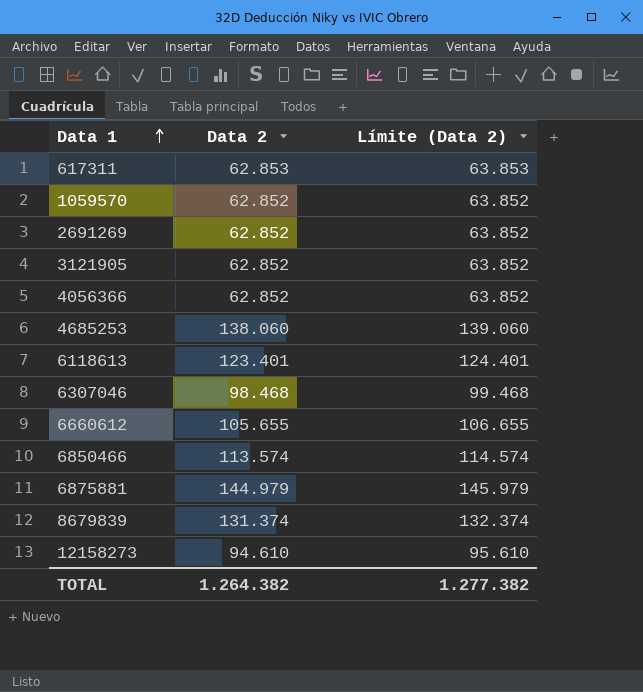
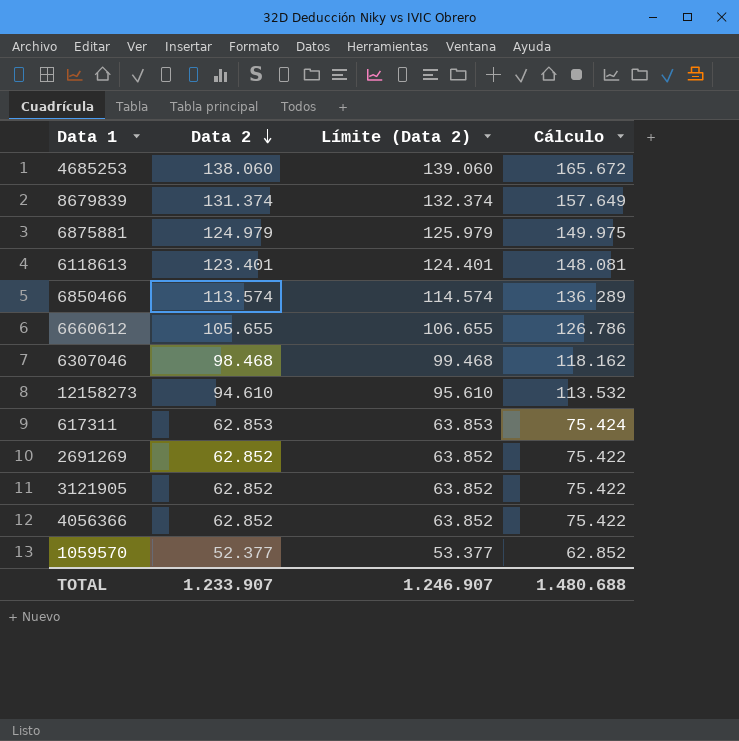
row order: Data 1 ascending -> Data 2 descending
column Cálculo | formula: none -> [Data 2] * 1,2
6875881 | Data 2: 144.979 -> 124.979
6875881 | Límite (Data 2): 145.979 -> 125.979
1059570 | Data 2: 62.852 -> 52.377
1059570 | Límite (Data 2): 63.852 -> 53.377
TOTAL | Data 2: 1.264.382 -> 1.233.907
TOTAL | Límite (Data 2): 1.277.382 -> 1.246.907

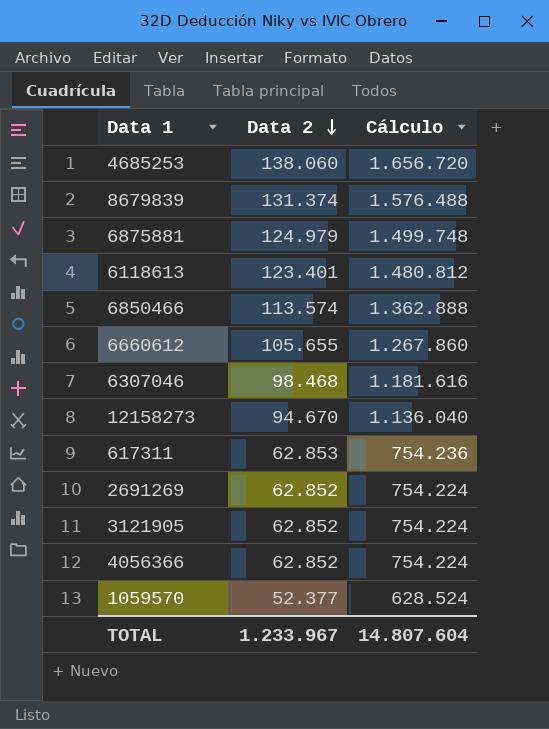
column Límite (Data 2) | formula: [Data 2] + 1000 -> none
column Cálculo | formula: [Data 2] * 1,2 -> [Data 2] * 12
12158273 | Data 2: 94.610 -> 94.670
TOTAL | Data 2: 1.233.907 -> 1.233.967
TOTAL | Cálculo: 1.480.688 -> 14.807.604

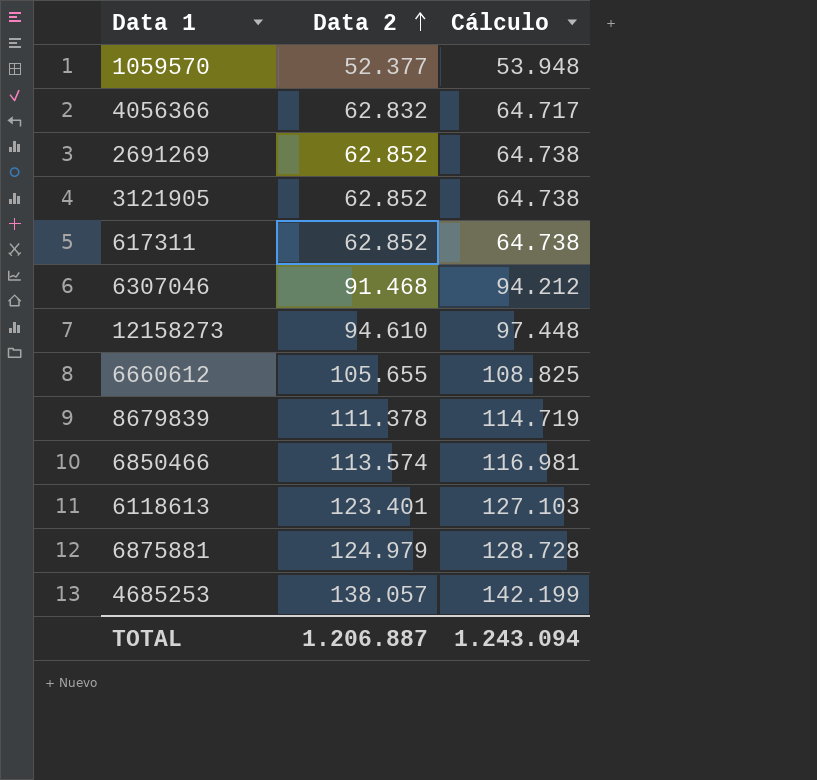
row order: Data 2 descending -> Data 2 ascending
column Cálculo | formula: [Data 2] * 12 -> [Data 2] * 1,03
4056366 | Data 2: 62.852 -> 62.832
617311 | Data 2: 62.853 -> 62.852
6307046 | Data 2: 98.468 -> 91.468
12158273 | Data 2: 94.670 -> 94.610
8679839 | Data 2: 131.374 -> 111.378
4685253 | Data 2: 138.060 -> 138.057
TOTAL | Data 2: 1.233.967 -> 1.206.887
TOTAL | Cálculo: 14.807.604 -> 1.243.094

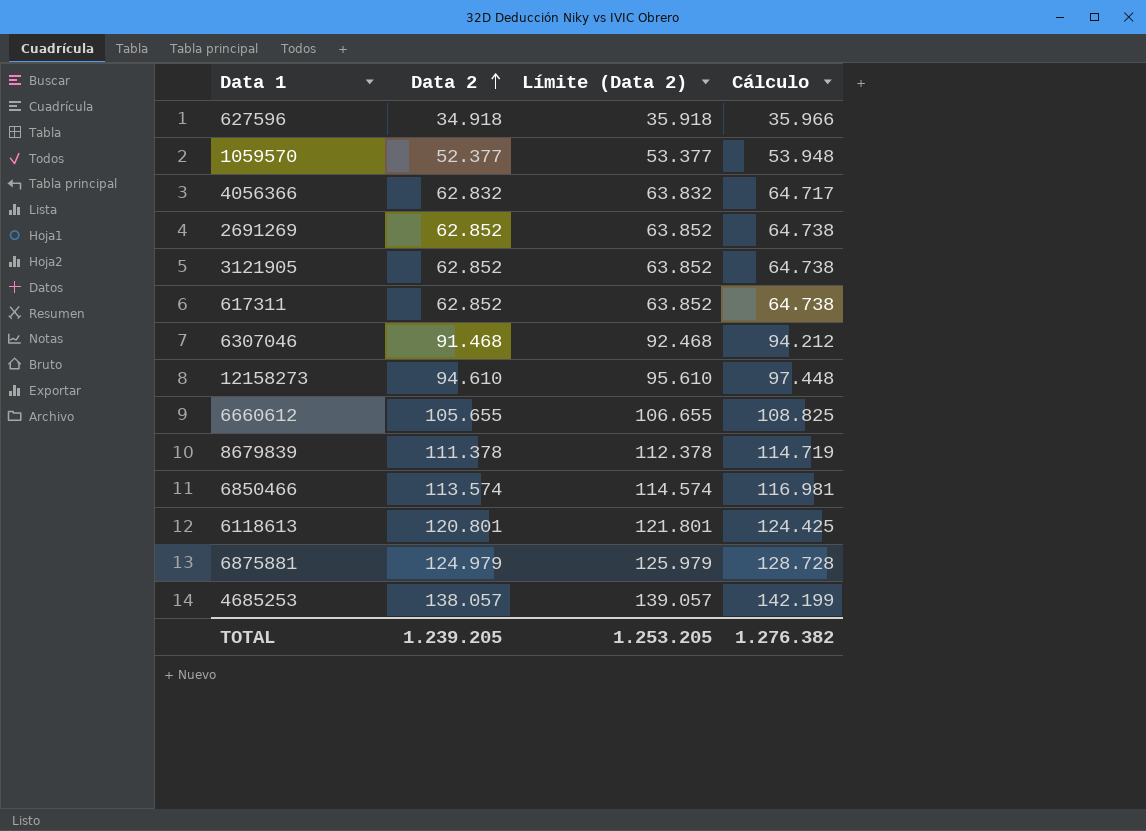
column Límite (Data 2) | formula: none -> [Data 2] + 1000
row 627596: none -> 34.918 | 35.918 | 35.966
6118613 | Data 2: 123.401 -> 120.801
6118613 | Cálculo: 127.103 -> 124.425
TOTAL | Data 2: 1.206.887 -> 1.239.205
TOTAL | Cálculo: 1.243.094 -> 1.276.382

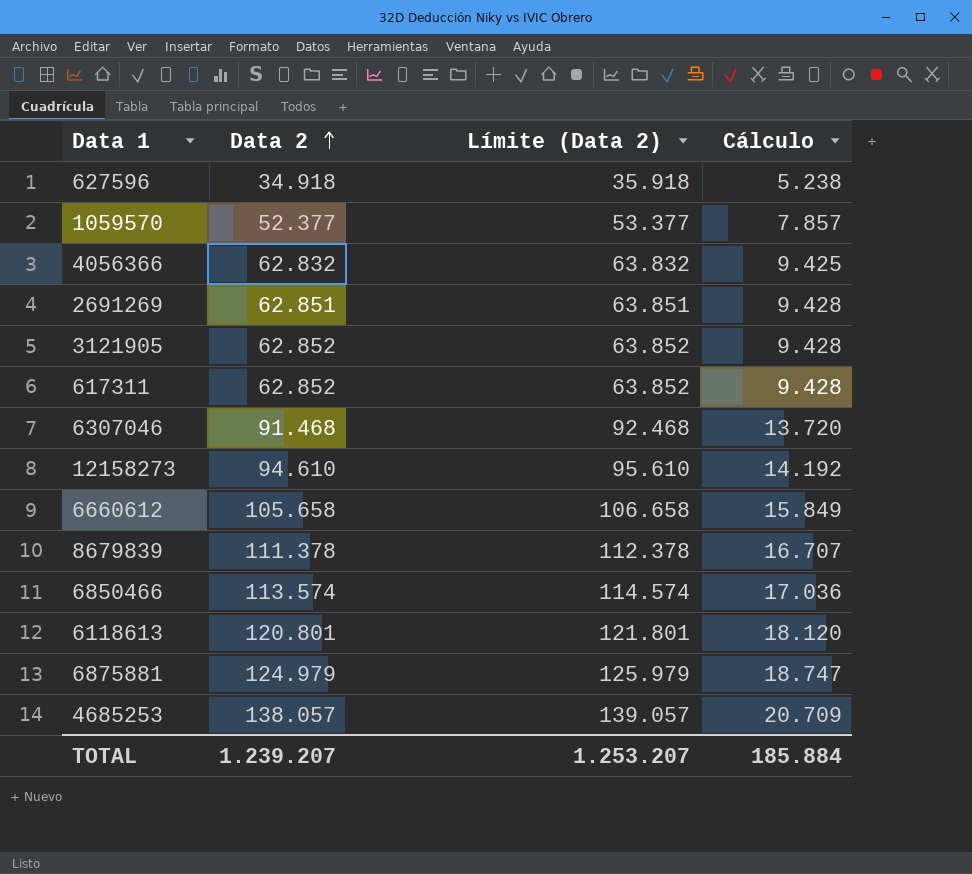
column Cálculo | formula: [Data 2] * 1,03 -> [Data 2] * 0,15
2691269 | Data 2: 62.852 -> 62.851
2691269 | Límite (Data 2): 63.852 -> 63.851
6660612 | Data 2: 105.655 -> 105.658
6660612 | Límite (Data 2): 106.655 -> 106.658
TOTAL | Data 2: 1.239.205 -> 1.239.207
TOTAL | Límite (Data 2): 1.253.205 -> 1.253.207
TOTAL | Cálculo: 1.276.382 -> 185.884

